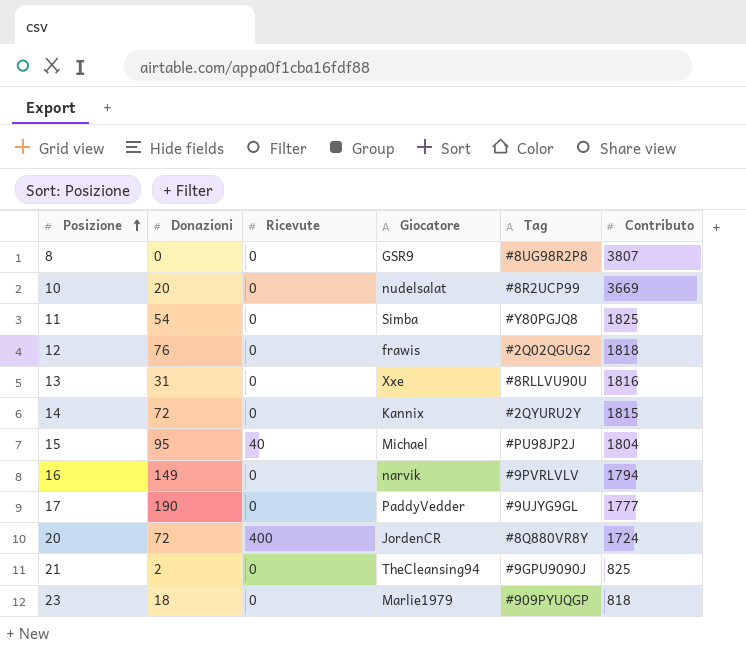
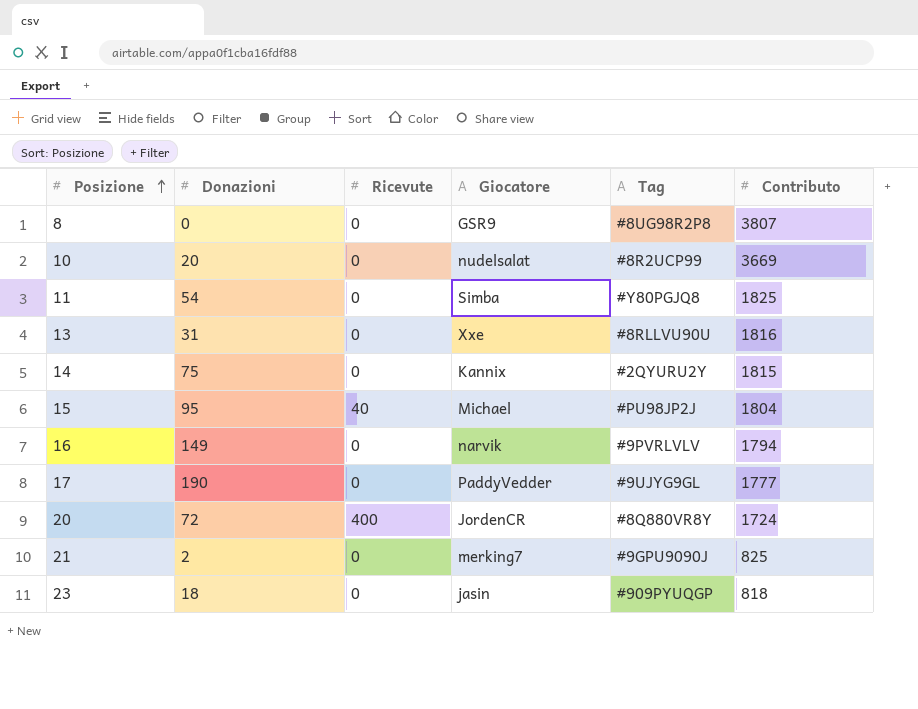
row 12: 76 | 0 | frawis | #2Q02QGUG2 | 1818 -> none
14 | Donazioni: 72 -> 75
21 | Giocatore: TheCleansing94 -> merking7
23 | Giocatore: Marlie1979 -> jasin

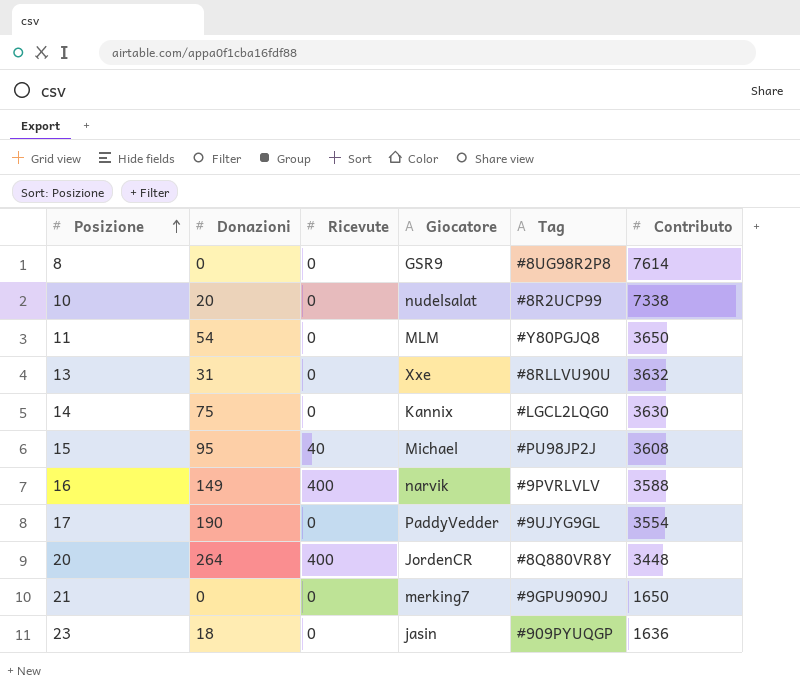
8 | Contributo: 3807 -> 7614
10 | Contributo: 3669 -> 7338
11 | Giocatore: Simba -> MLM
11 | Contributo: 1825 -> 3650
13 | Contributo: 1816 -> 3632
14 | Tag: #2QYURU2Y -> #LGCL2LQG0
14 | Contributo: 1815 -> 3630
15 | Contributo: 1804 -> 3608
16 | Ricevute: 0 -> 400
16 | Contributo: 1794 -> 3588
17 | Contributo: 1777 -> 3554
20 | Donazioni: 72 -> 264
20 | Contributo: 1724 -> 3448
21 | Donazioni: 2 -> 0
21 | Contributo: 825 -> 1650
23 | Contributo: 818 -> 1636

